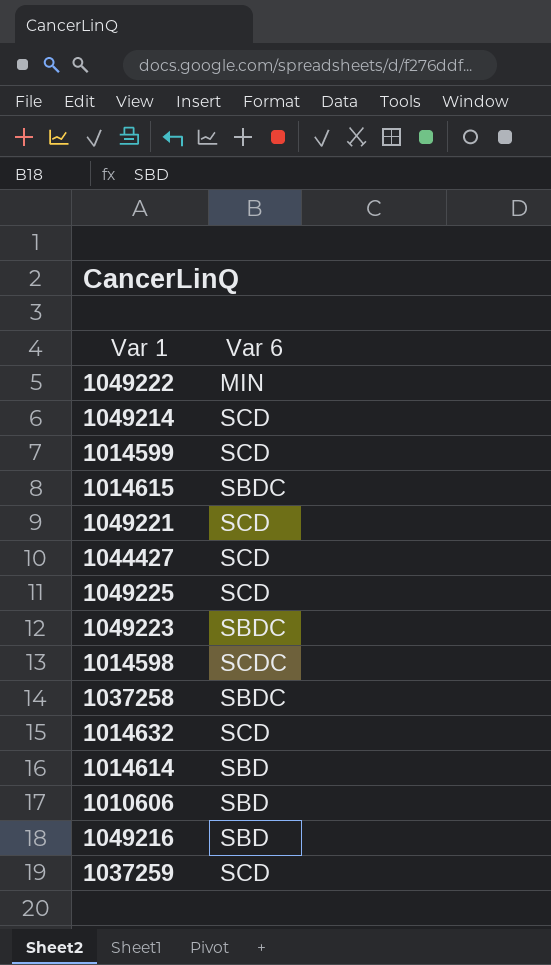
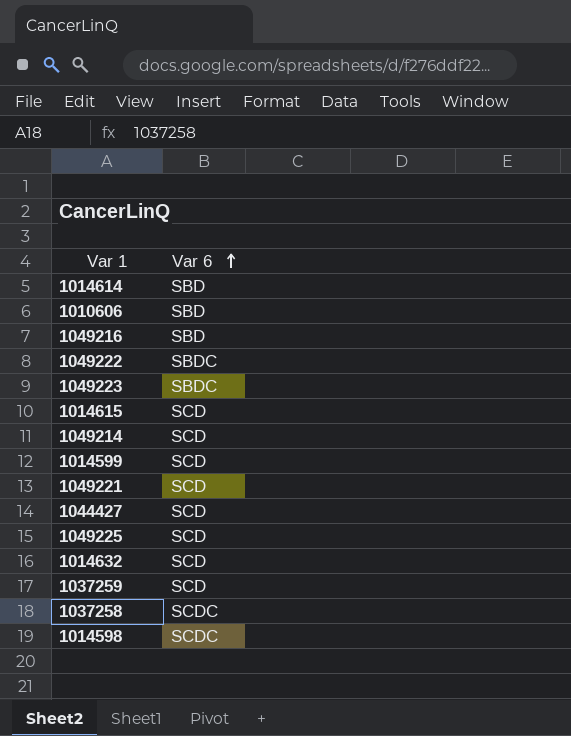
row order: none -> Var 6 ascending
1049222 | Var 6: MIN -> SBDC
1014615 | Var 6: SBDC -> SCD
1037258 | Var 6: SBDC -> SCDC

